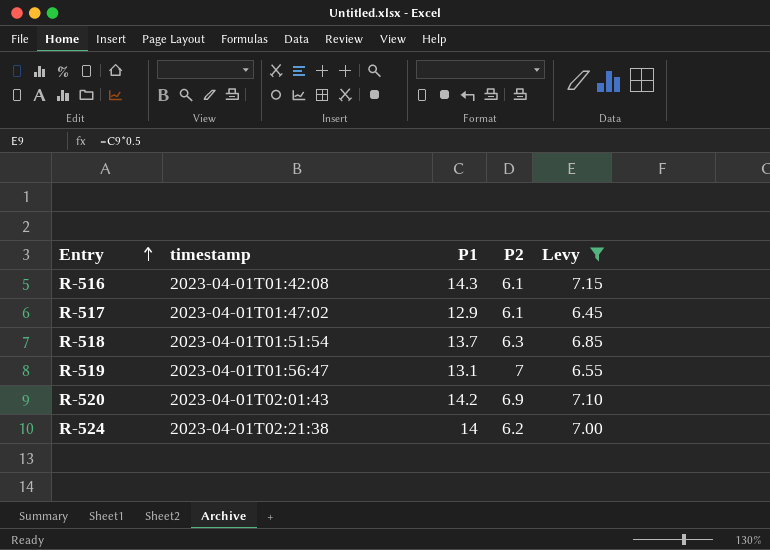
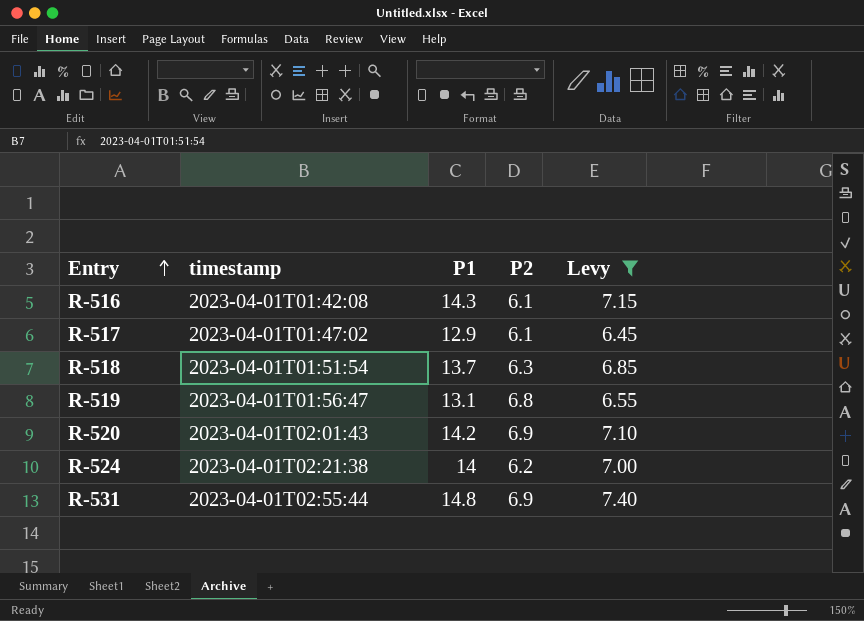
R-519 | P2: 7 -> 6.8
row R-531: none -> 2023-04-01T02:55:44 | 14.8 | 6.9 | 7.40

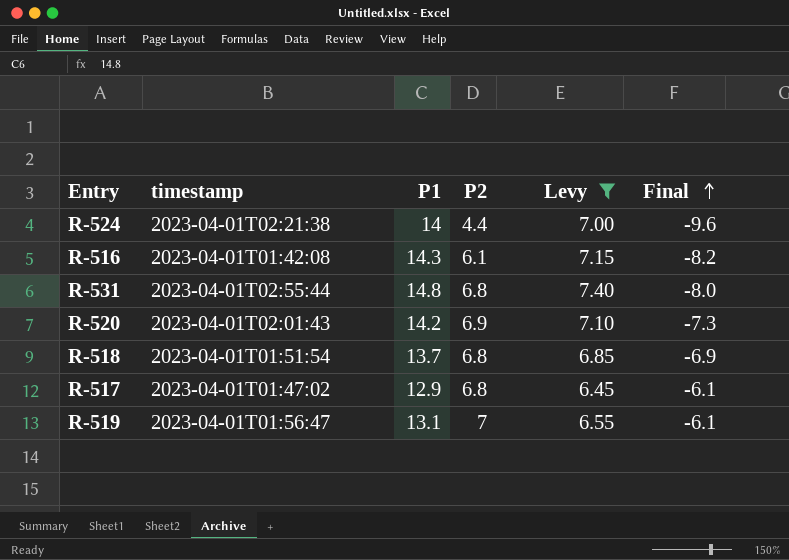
row order: Entry ascending -> Final ascending
column Final | formula: none -> [P2] - [P1]
R-524 | P2: 6.2 -> 4.4
R-531 | P2: 6.9 -> 6.8
R-518 | P2: 6.3 -> 6.8
R-517 | P2: 6.1 -> 6.8
R-519 | P2: 6.8 -> 7

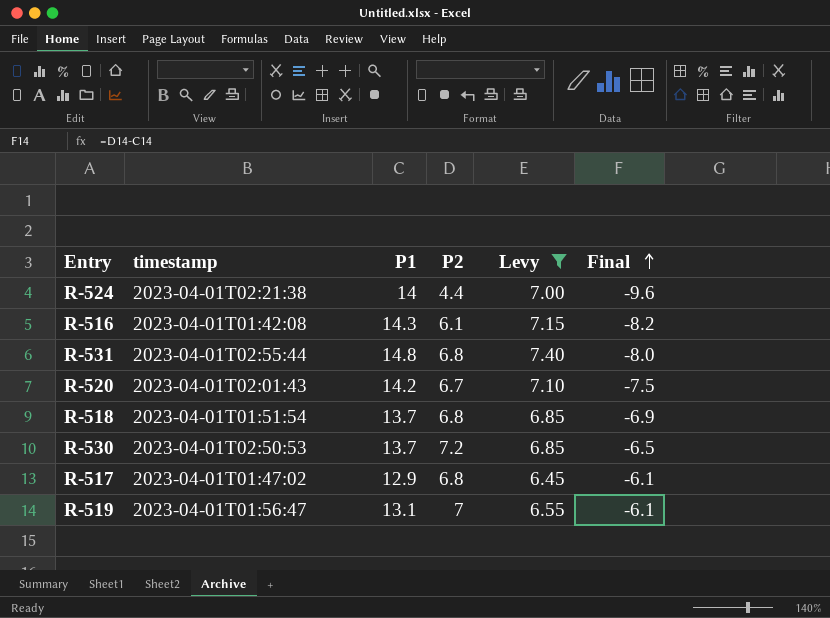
R-520 | P2: 6.9 -> 6.7
R-520 | Final: -7.3 -> -7.5
row R-530: none -> 2023-04-01T02:50:53 | 13.7 | 7.2 | 6.85 | -6.5

